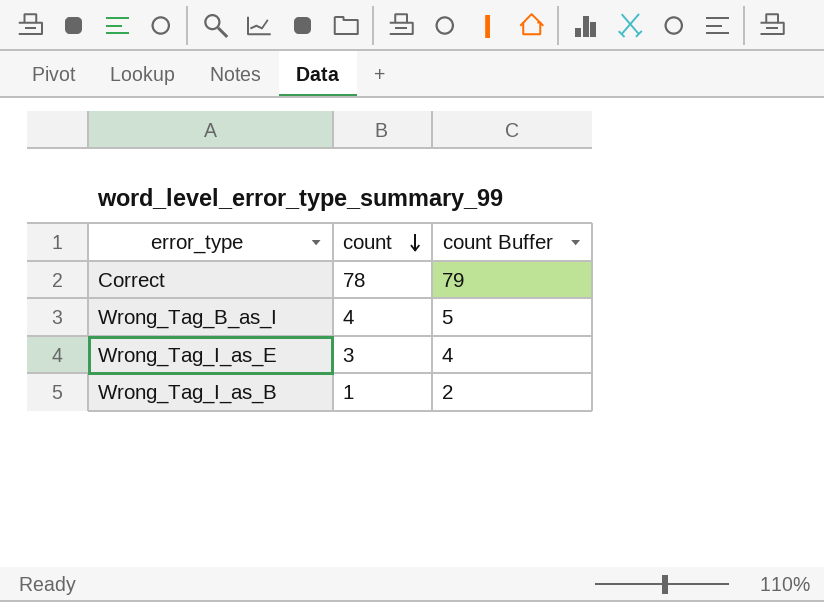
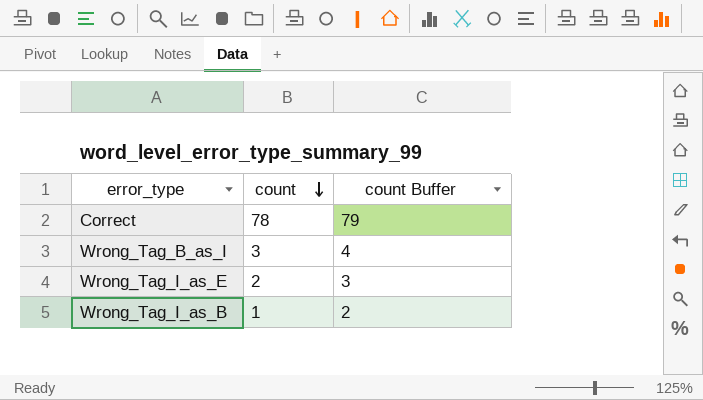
Wrong_Tag_B_as_I | count: 4 -> 3
Wrong_Tag_B_as_I | count Buffer: 5 -> 4
Wrong_Tag_I_as_E | count: 3 -> 2
Wrong_Tag_I_as_E | count Buffer: 4 -> 3

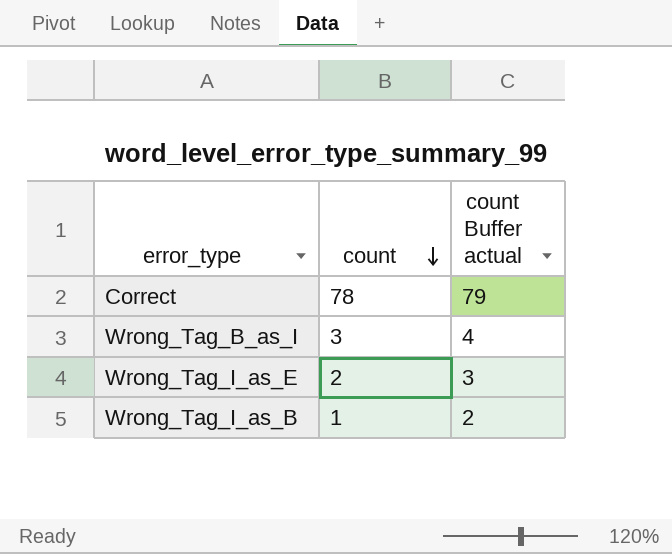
column name: count Buffer -> count Buffer actual

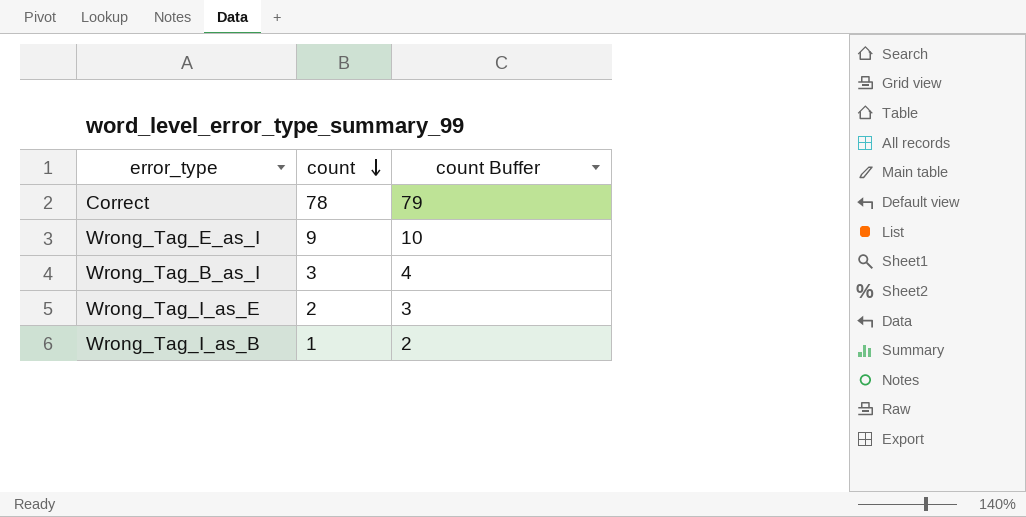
column name: count Buffer actual -> count Buffer
row Wrong_Tag_E_as_I: none -> 9 | 10

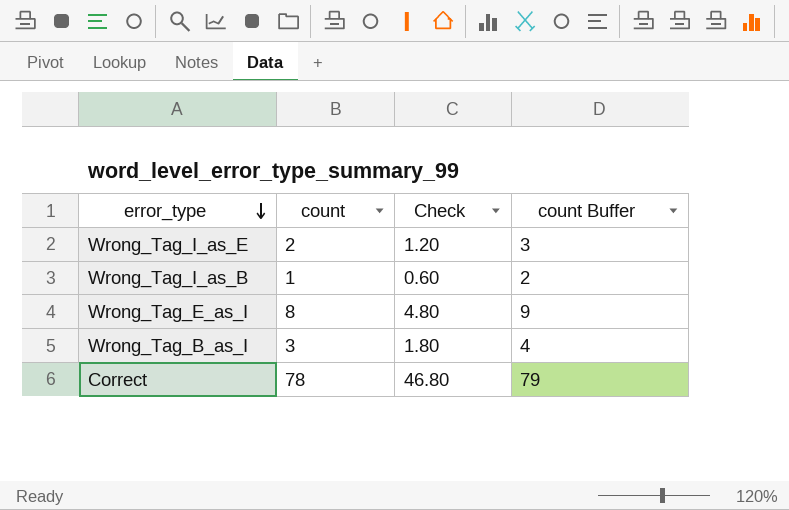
row order: count descending -> error_type descending
column Check | formula: none -> [count] * 0.6
Wrong_Tag_E_as_I | count: 9 -> 8
Wrong_Tag_E_as_I | count Buffer: 10 -> 9

